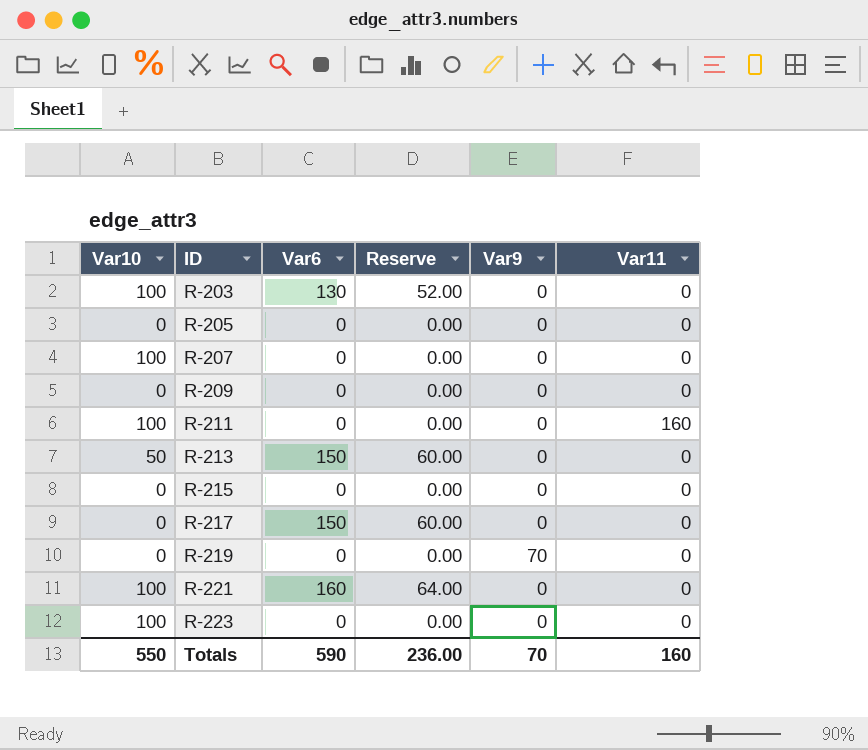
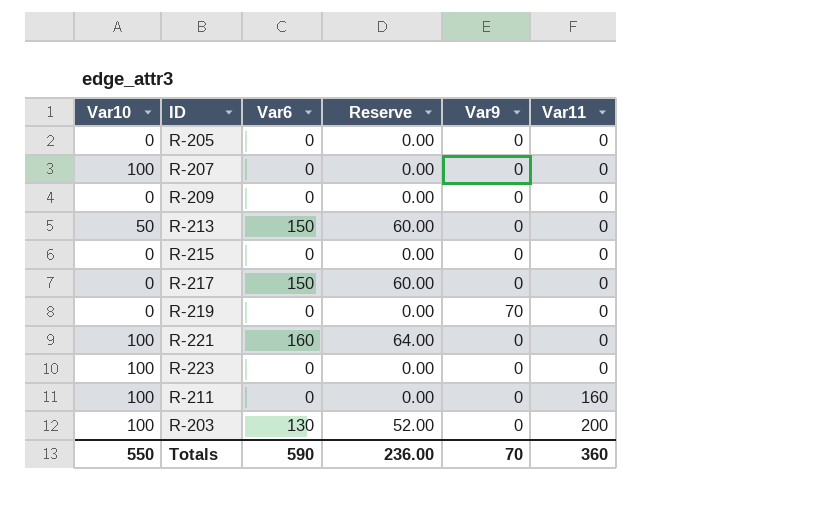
row order: ID ascending -> Var11 ascending
R-203 | Var11: 0 -> 200
Totals | Var11: 160 -> 360

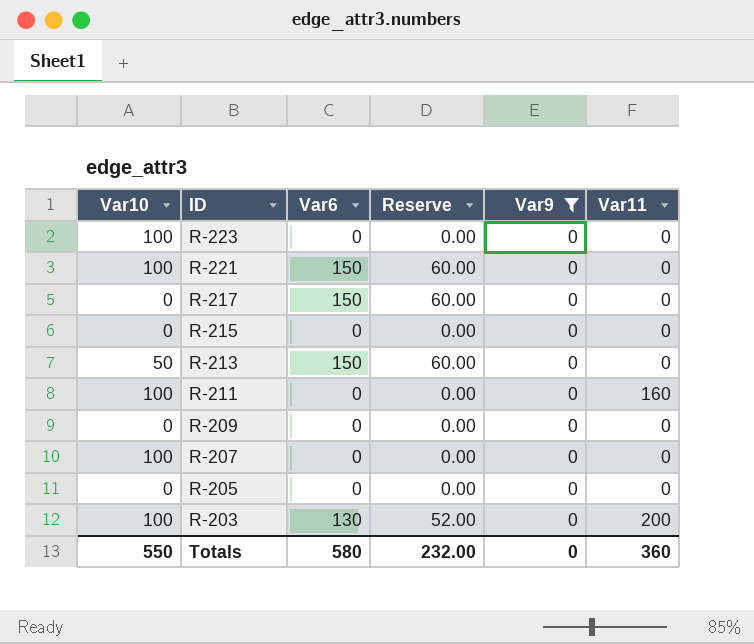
filter: none -> Var9 = 0
row order: Var11 ascending -> ID descending
R-221 | Var6: 160 -> 150
R-221 | Reserve: 64.00 -> 60.00
Totals | Var6: 590 -> 580
Totals | Reserve: 236.00 -> 232.00
Totals | Var9: 70 -> 0

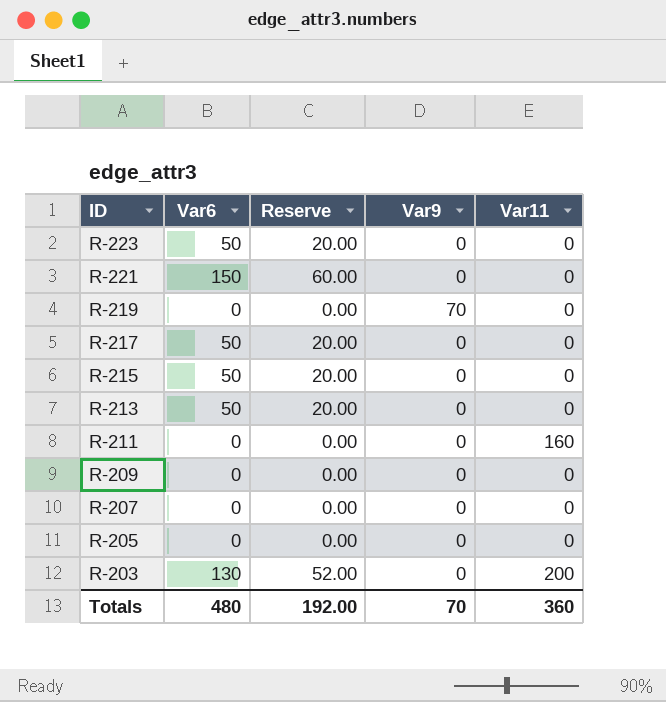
filter: Var9 = 0 -> none
column Var10 | position: 1 -> none
R-223 | Var6: 0 -> 50
R-223 | Reserve: 0.00 -> 20.00
R-217 | Var6: 150 -> 50
R-217 | Reserve: 60.00 -> 20.00
R-215 | Var6: 0 -> 50
R-215 | Reserve: 0.00 -> 20.00
R-213 | Var6: 150 -> 50
R-213 | Reserve: 60.00 -> 20.00
Totals | Var6: 580 -> 480
Totals | Reserve: 232.00 -> 192.00
Totals | Var9: 0 -> 70

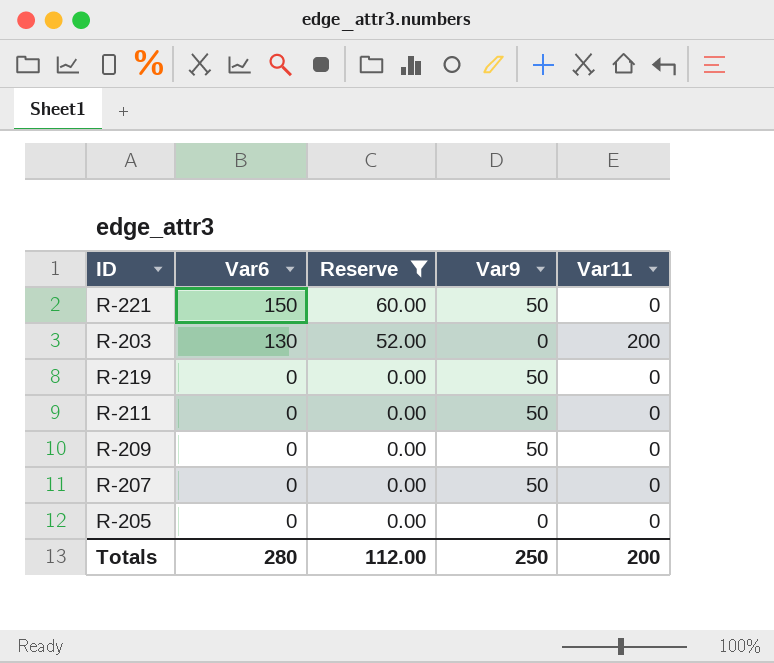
filter: none -> Reserve != 20.00
row order: ID descending -> Var6 descending
R-221 | Var9: 0 -> 50
R-219 | Var9: 70 -> 50
R-211 | Var9: 0 -> 50
R-211 | Var11: 160 -> 0
R-209 | Var9: 0 -> 50
R-207 | Var9: 0 -> 50
Totals | Var6: 480 -> 280
Totals | Reserve: 192.00 -> 112.00
Totals | Var9: 70 -> 250
Totals | Var11: 360 -> 200

